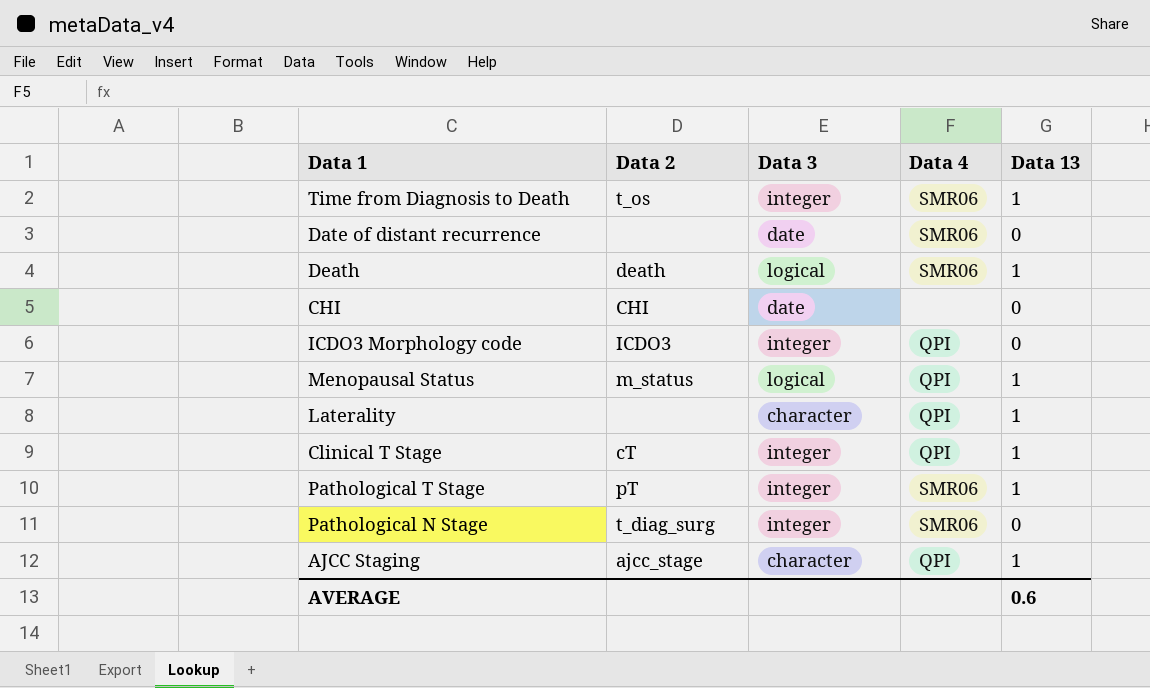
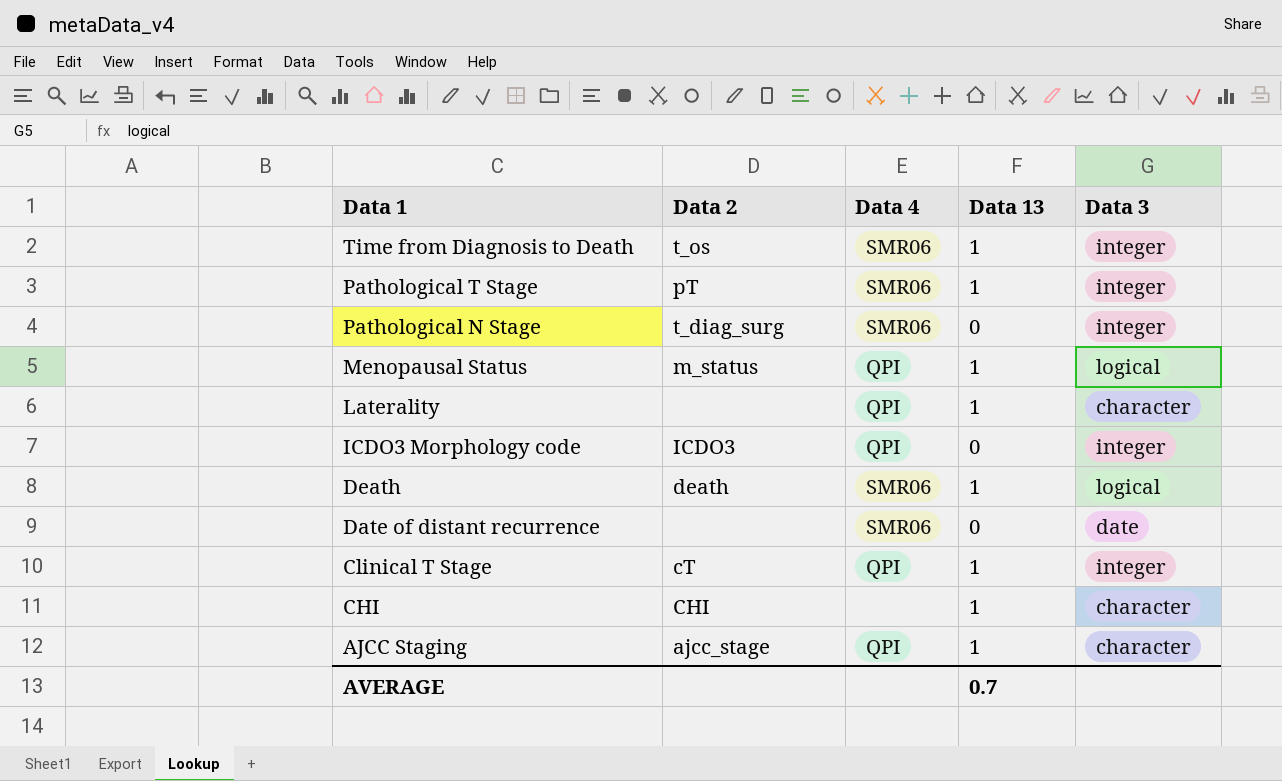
row order: none -> Data 1 descending
column Data 3 | position: 3 -> 5
CHI | Data 13: 0 -> 1
CHI | Data 3: date -> character
AVERAGE | Data 13: 0.6 -> 0.7

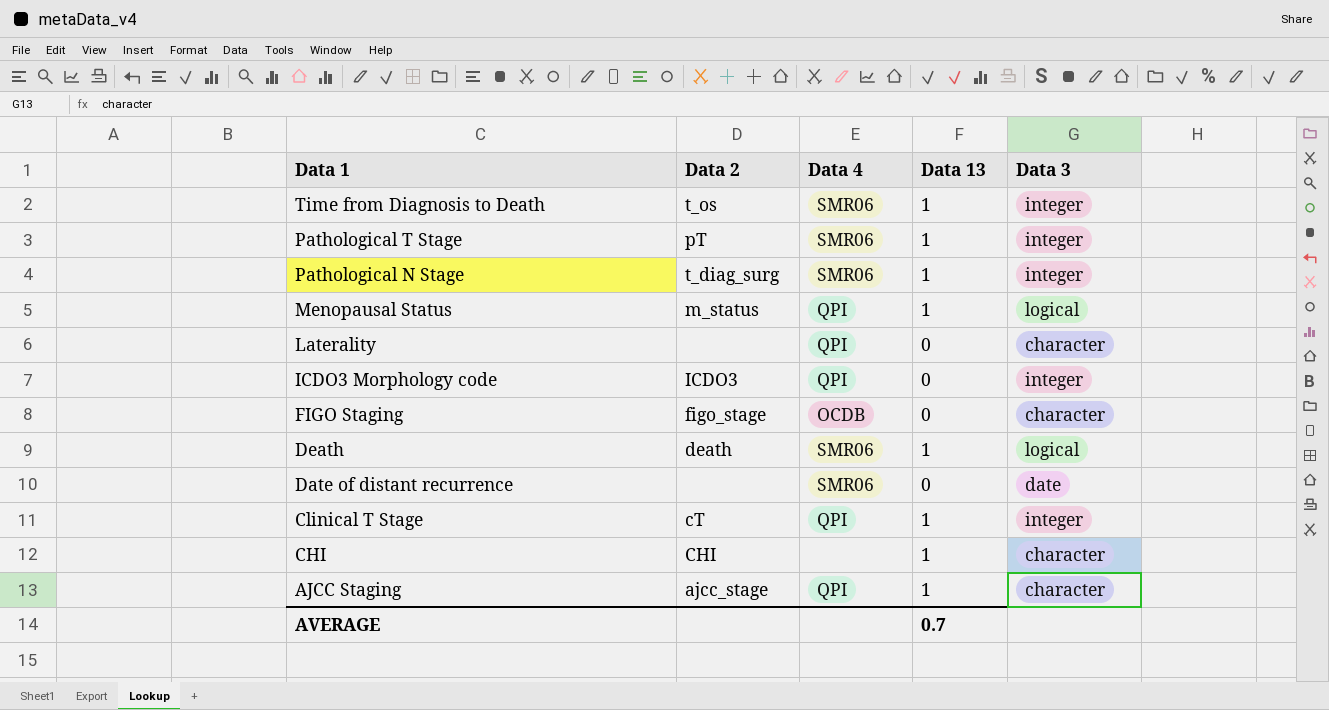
Pathological N Stage | Data 13: 0 -> 1
Laterality | Data 13: 1 -> 0
row FIGO Staging: none -> figo_stage | OCDB | 0 | character

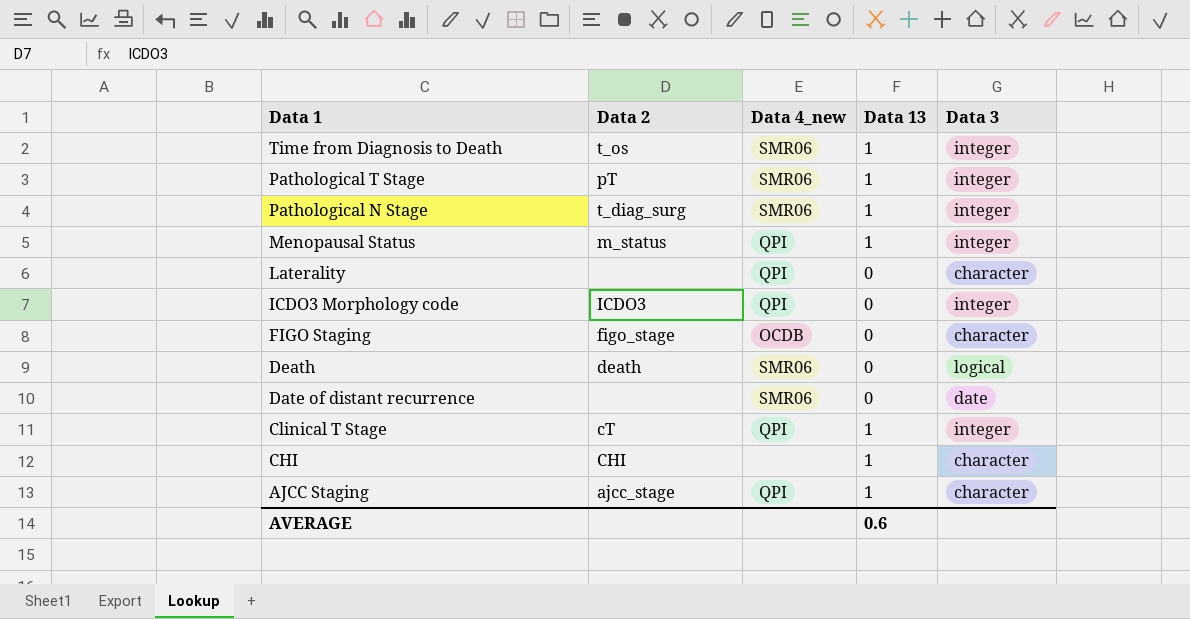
column name: Data 4 -> Data 4_new
Menopausal Status | Data 3: logical -> integer
Death | Data 13: 1 -> 0
AVERAGE | Data 13: 0.7 -> 0.6

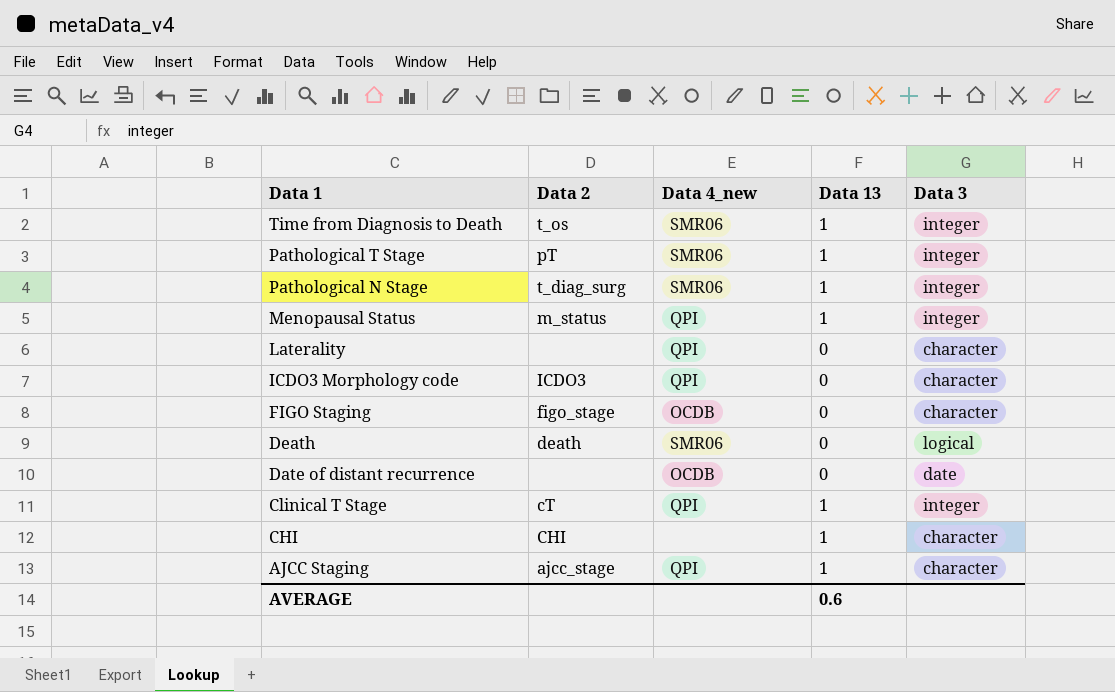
ICDO3 Morphology code | Data 3: integer -> character
Date of distant recurrence | Data 4_new: SMR06 -> OCDB

